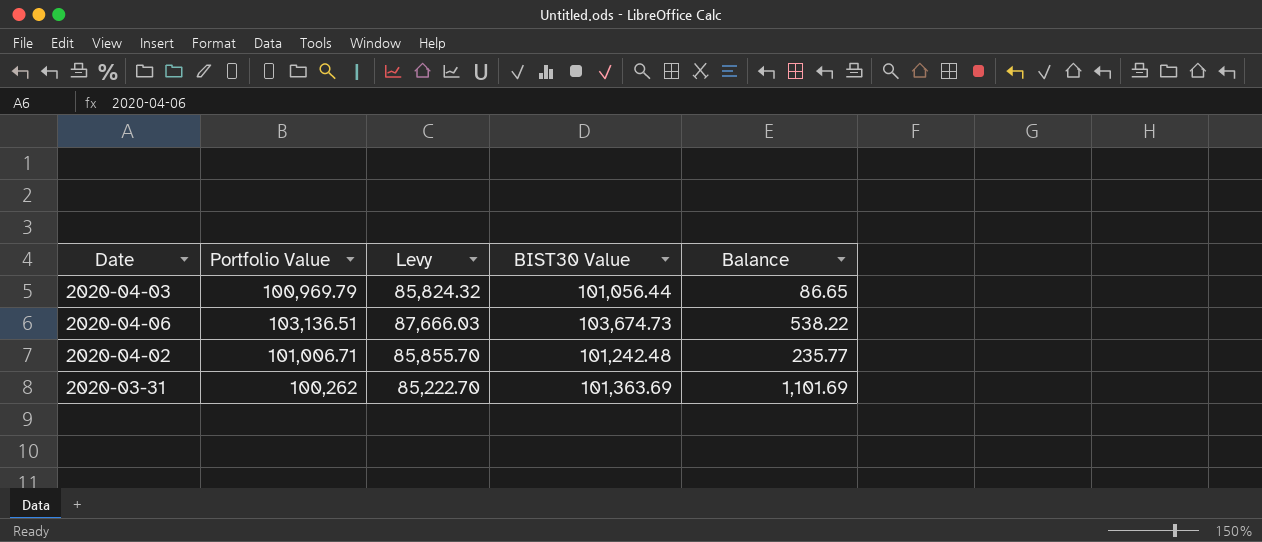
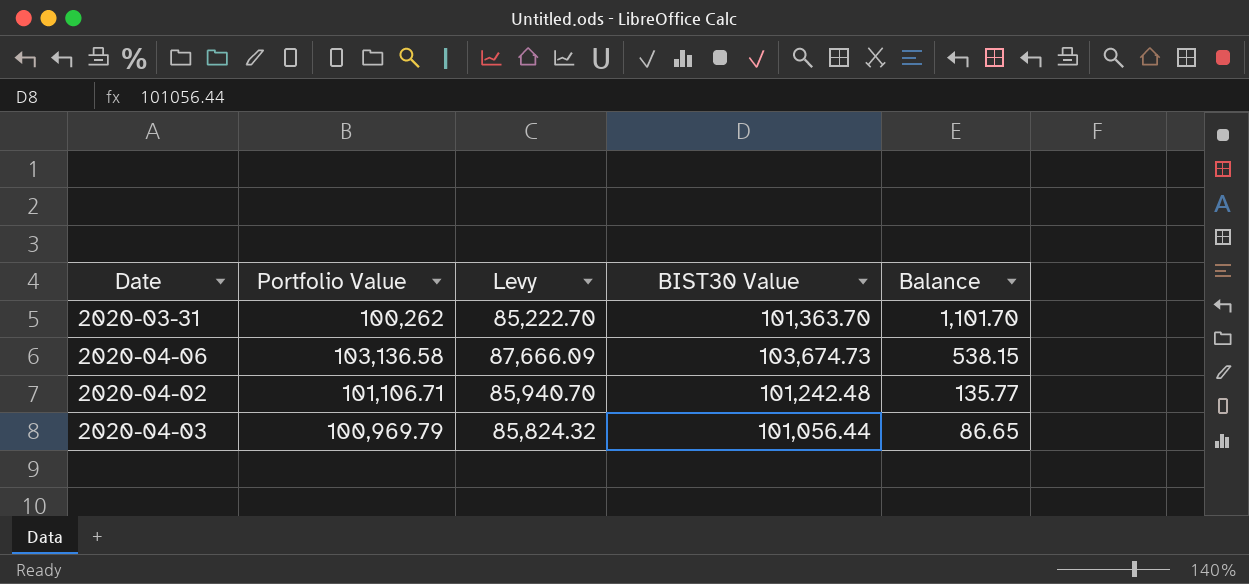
row order: none -> Balance descending
2020-03-31 | BIST30 Value: 101,363.69 -> 101,363.70
2020-03-31 | Balance: 1,101.69 -> 1,101.70
2020-04-06 | Portfolio Value: 103,136.51 -> 103,136.58
2020-04-06 | Levy: 87,666.03 -> 87,666.09
2020-04-06 | Balance: 538.22 -> 538.15
2020-04-02 | Portfolio Value: 101,006.71 -> 101,106.71
2020-04-02 | Levy: 85,855.70 -> 85,940.70
2020-04-02 | Balance: 235.77 -> 135.77

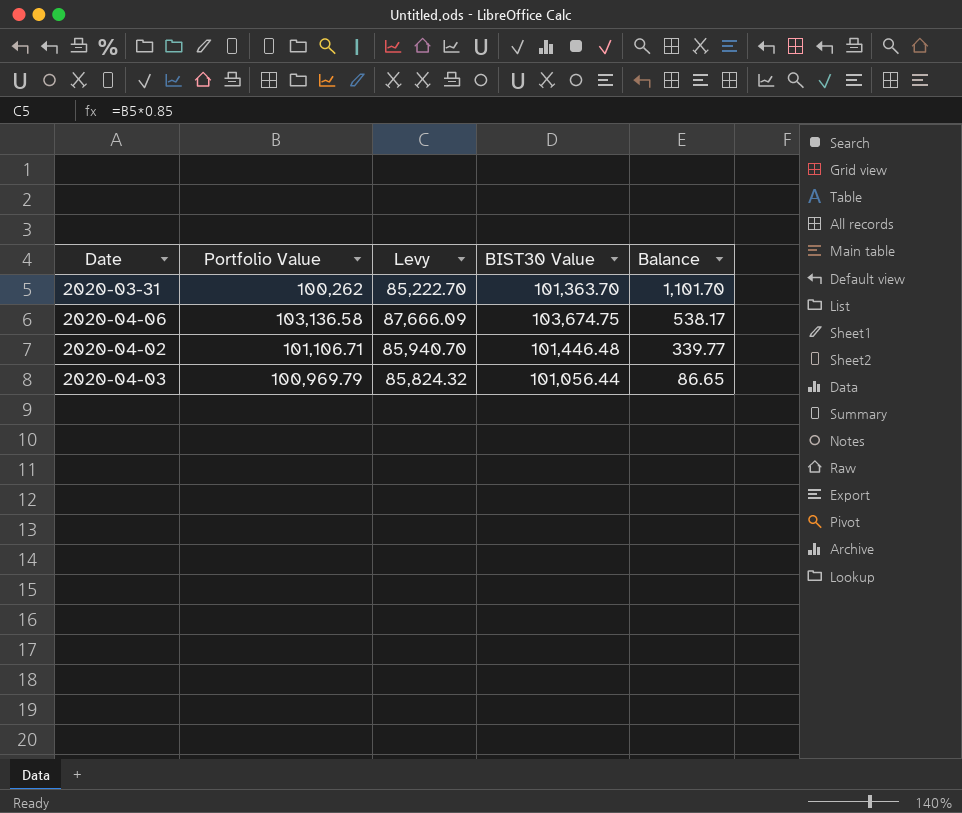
2020-04-06 | BIST30 Value: 103,674.73 -> 103,674.75
2020-04-06 | Balance: 538.15 -> 538.17
2020-04-02 | BIST30 Value: 101,242.48 -> 101,446.48
2020-04-02 | Balance: 135.77 -> 339.77

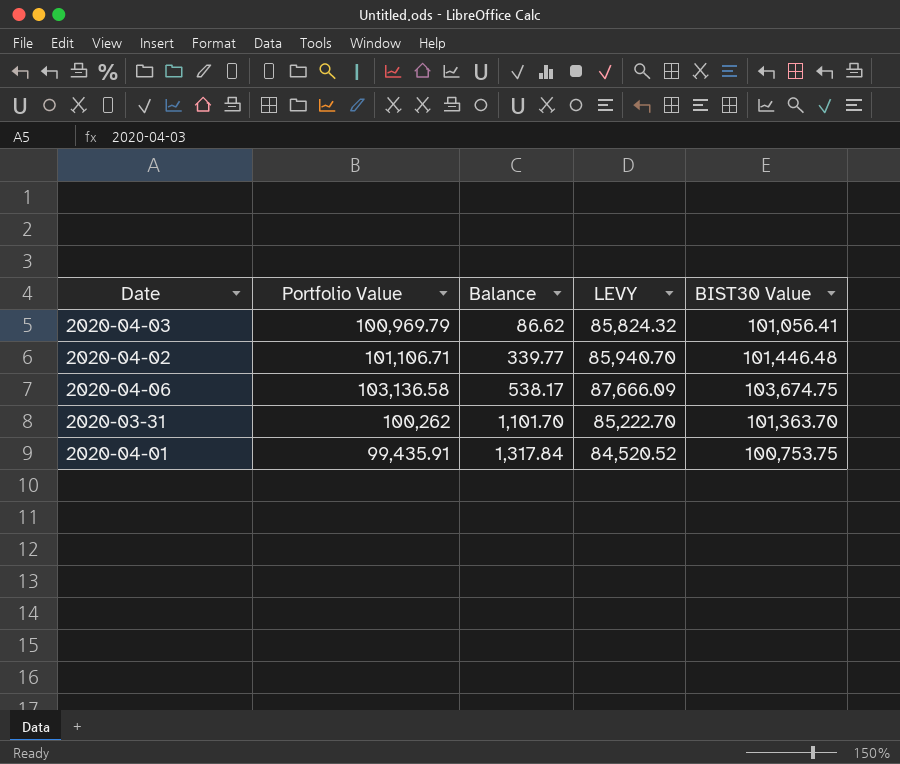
row order: Balance descending -> Balance ascending
column Balance | position: 5 -> 3
column name: Levy -> LEVY
2020-04-03 | Balance: 86.65 -> 86.62
2020-04-03 | BIST30 Value: 101,056.44 -> 101,056.41
row 2020-04-01: none -> 99,435.91 | 1,317.84 | 84,520.52 | 100,753.75

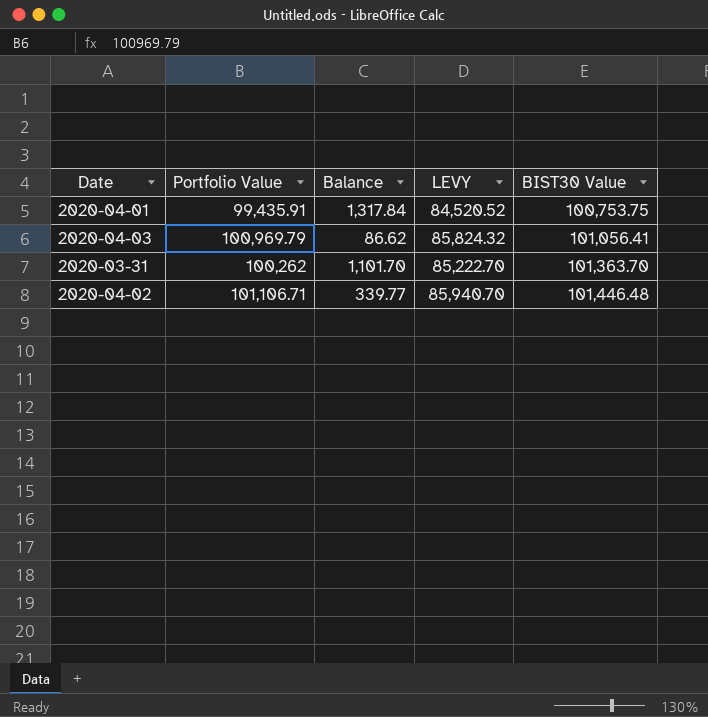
row order: Balance ascending -> BIST30 Value ascending
row 2020-04-06: 103,136.58 | 538.17 | 87,666.09 | 103,674.75 -> none

